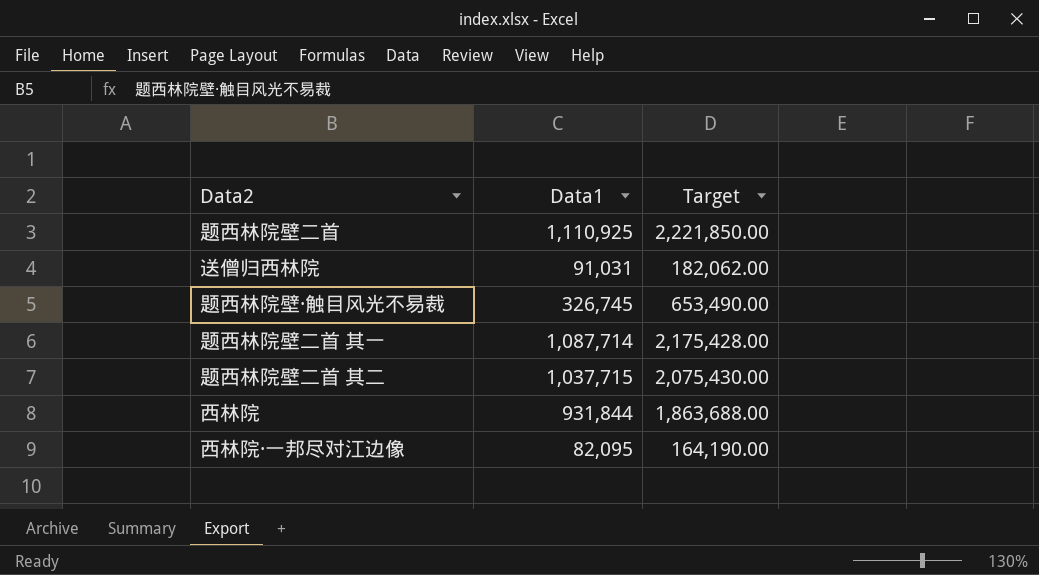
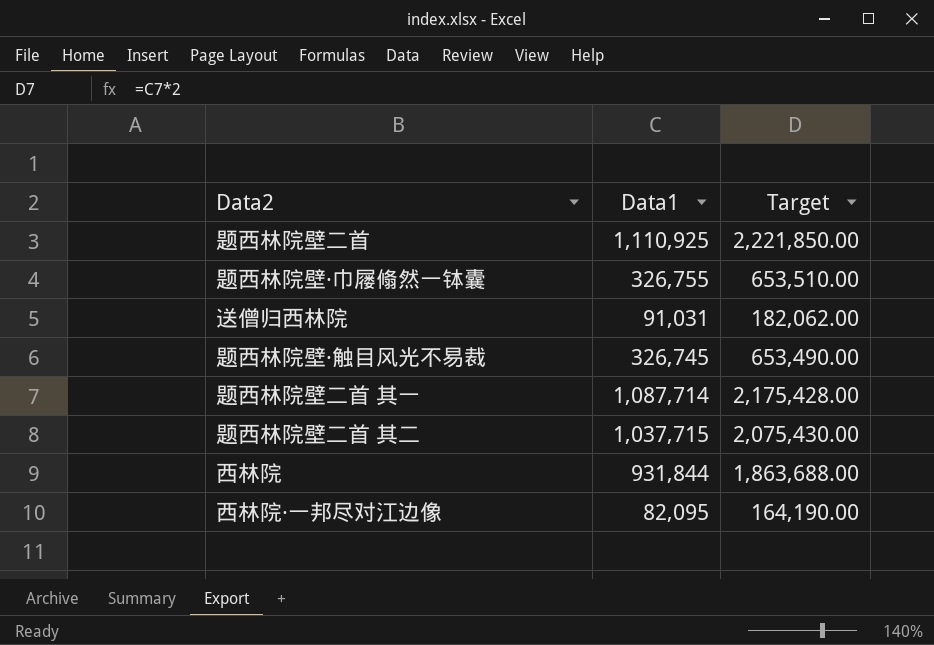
row 题西林院壁·巾屦翛然一钵囊: none -> 326,755 | 653,510.00

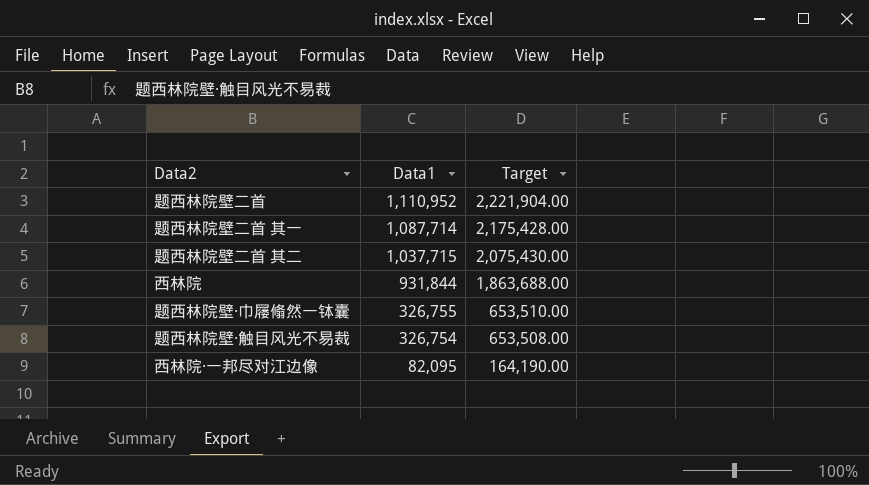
row order: none -> Data1 descending
row 送僧归西林院: 91,031 | 182,062.00 -> none
题西林院壁二首 | Data1: 1,110,925 -> 1,110,952
题西林院壁二首 | Target: 2,221,850.00 -> 2,221,904.00
题西林院壁·触目风光不易裁 | Data1: 326,745 -> 326,754
题西林院壁·触目风光不易裁 | Target: 653,490.00 -> 653,508.00

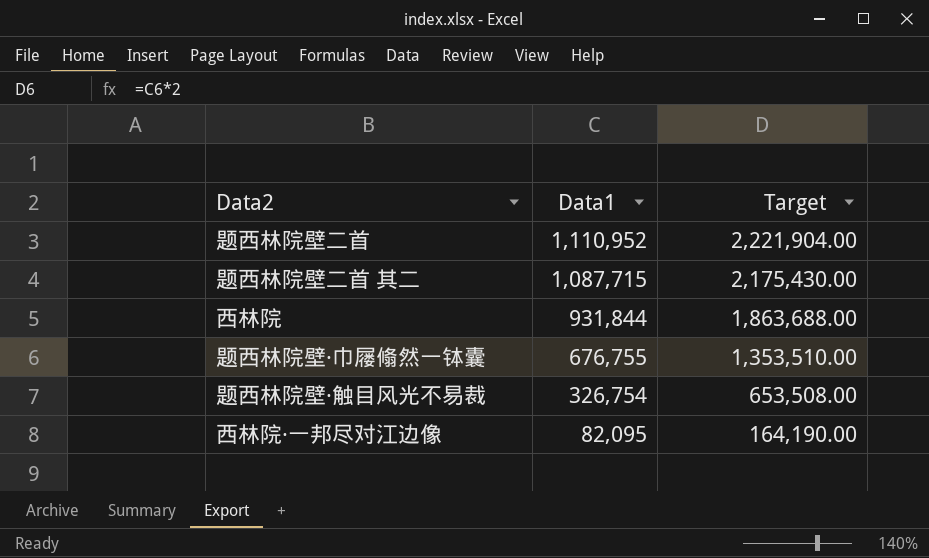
row 题西林院壁二首 其一: 1,087,714 | 2,175,428.00 -> none
题西林院壁二首 其二 | Data1: 1,037,715 -> 1,087,715
题西林院壁二首 其二 | Target: 2,075,430.00 -> 2,175,430.00
题西林院壁·巾屦翛然一钵囊 | Data1: 326,755 -> 676,755
题西林院壁·巾屦翛然一钵囊 | Target: 653,510.00 -> 1,353,510.00

